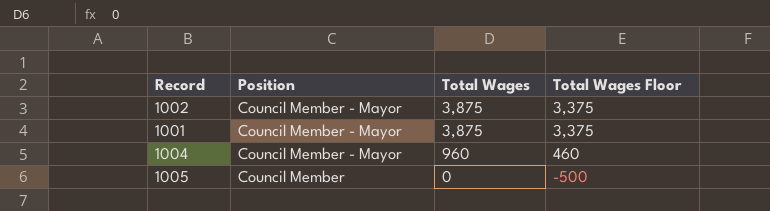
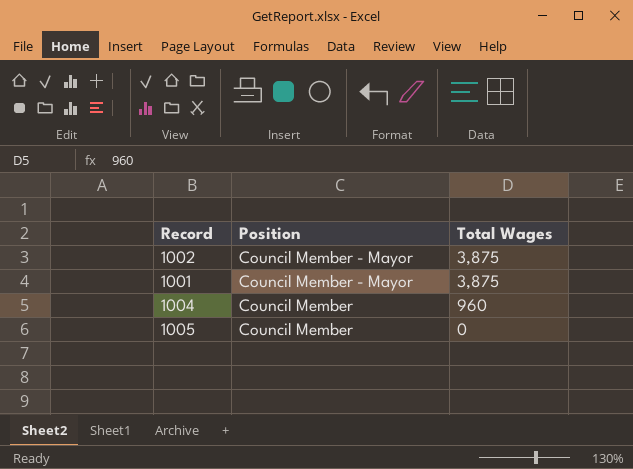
column Total Wages Floor | formula: [Total Wages] - 500 -> none
1004 | Position: Council Member - Mayor -> Council Member

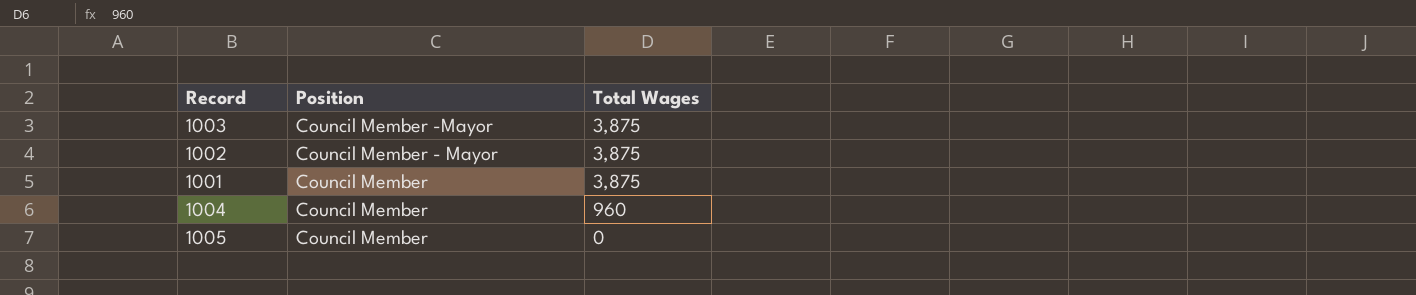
row 1003: none -> Council Member -Mayor | 3,875
1001 | Position: Council Member - Mayor -> Council Member

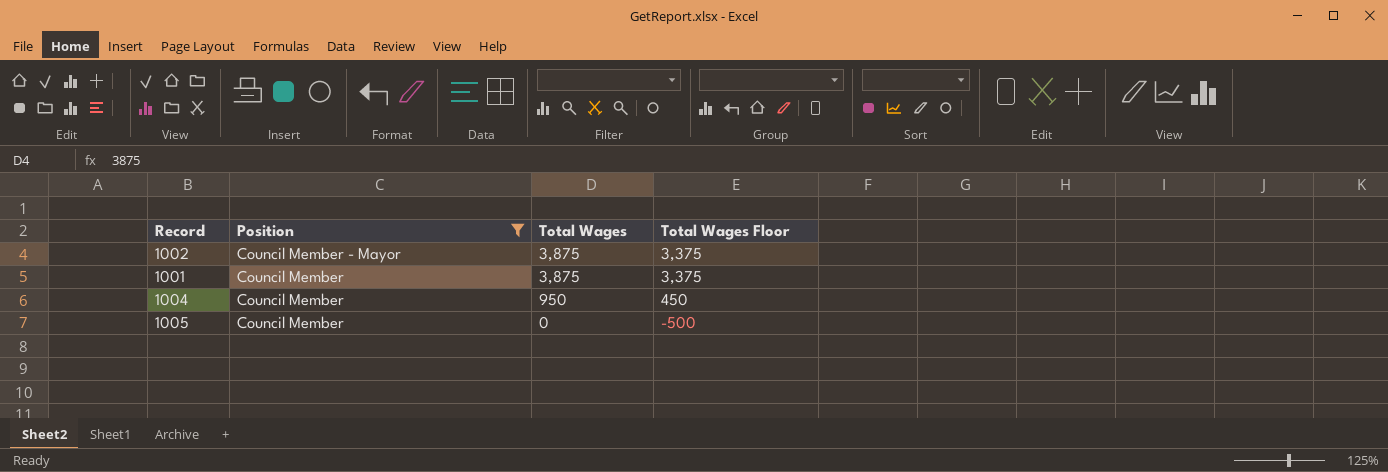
filter: none -> Position != Council Member -Mayor
column Total Wages Floor | formula: none -> [Total Wages] - 500
1004 | Total Wages: 960 -> 950

